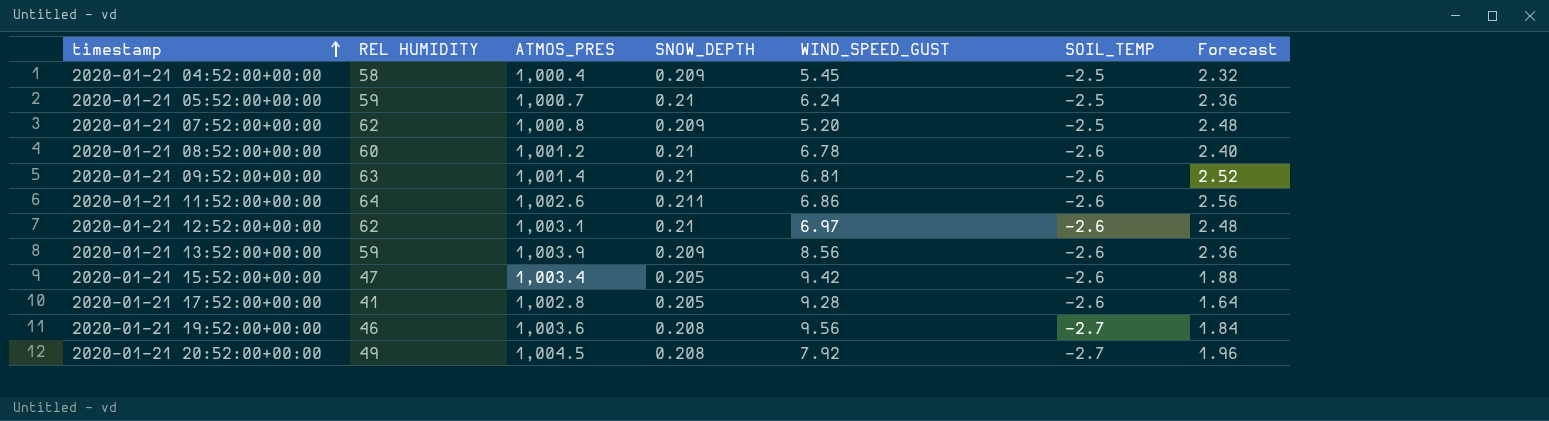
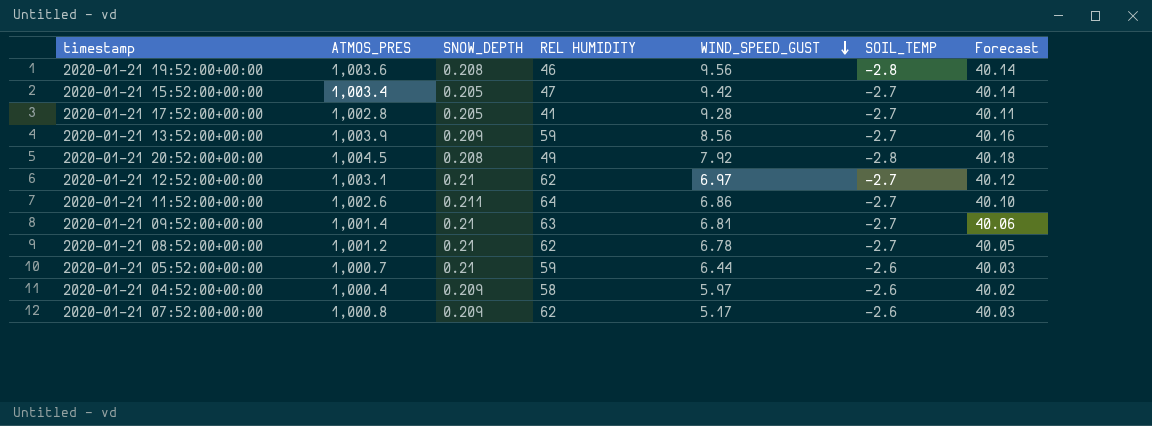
row order: timestamp ascending -> WIND_SPEED_GUST descending
column REL HUMIDITY | position: 2 -> 4
column Forecast | formula: [REL HUMIDITY] * 0.04 -> [ATMOS_PRES] * 0.04
2020-01-21 19:52:00+00:00 | SOIL_TEMP: -2.7 -> -2.8
2020-01-21 15:52:00+00:00 | SOIL_TEMP: -2.6 -> -2.7
2020-01-21 17:52:00+00:00 | SOIL_TEMP: -2.6 -> -2.7
2020-01-21 13:52:00+00:00 | SOIL_TEMP: -2.6 -> -2.7
2020-01-21 20:52:00+00:00 | SOIL_TEMP: -2.7 -> -2.8
2020-01-21 12:52:00+00:00 | SOIL_TEMP: -2.6 -> -2.7
2020-01-21 11:52:00+00:00 | SOIL_TEMP: -2.6 -> -2.7
2020-01-21 09:52:00+00:00 | SOIL_TEMP: -2.6 -> -2.7
2020-01-21 08:52:00+00:00 | REL HUMIDITY: 60 -> 62
2020-01-21 08:52:00+00:00 | SOIL_TEMP: -2.6 -> -2.7
2020-01-21 05:52:00+00:00 | WIND_SPEED_GUST: 6.24 -> 6.44
2020-01-21 05:52:00+00:00 | SOIL_TEMP: -2.5 -> -2.6
2020-01-21 04:52:00+00:00 | WIND_SPEED_GUST: 5.45 -> 5.97
2020-01-21 04:52:00+00:00 | SOIL_TEMP: -2.5 -> -2.6
2020-01-21 07:52:00+00:00 | WIND_SPEED_GUST: 5.20 -> 5.17
2020-01-21 07:52:00+00:00 | SOIL_TEMP: -2.5 -> -2.6

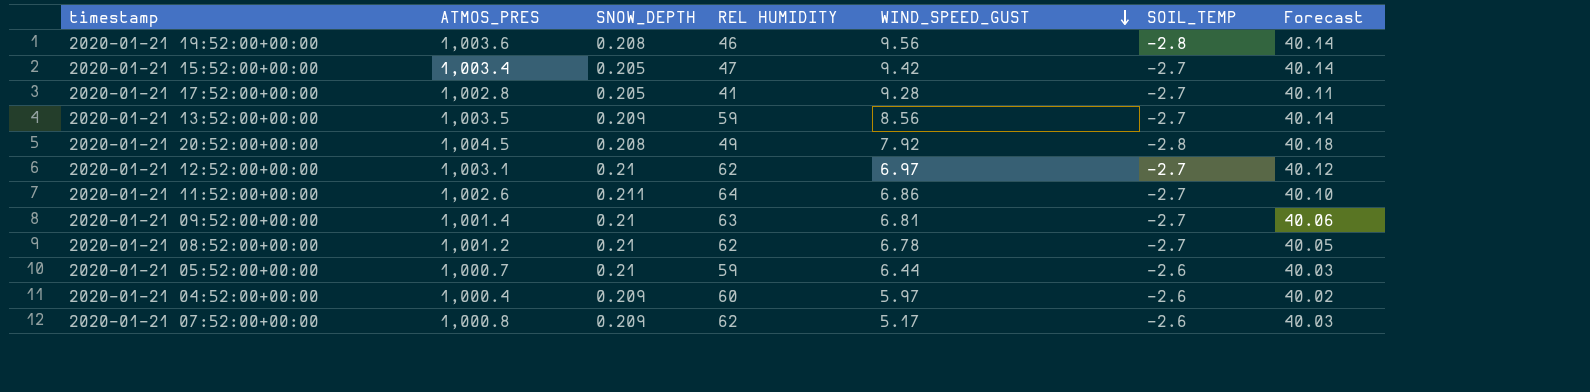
2020-01-21 13:52:00+00:00 | ATMOS_PRES: 1,003.9 -> 1,003.5
2020-01-21 13:52:00+00:00 | Forecast: 40.16 -> 40.14
2020-01-21 04:52:00+00:00 | REL HUMIDITY: 58 -> 60

